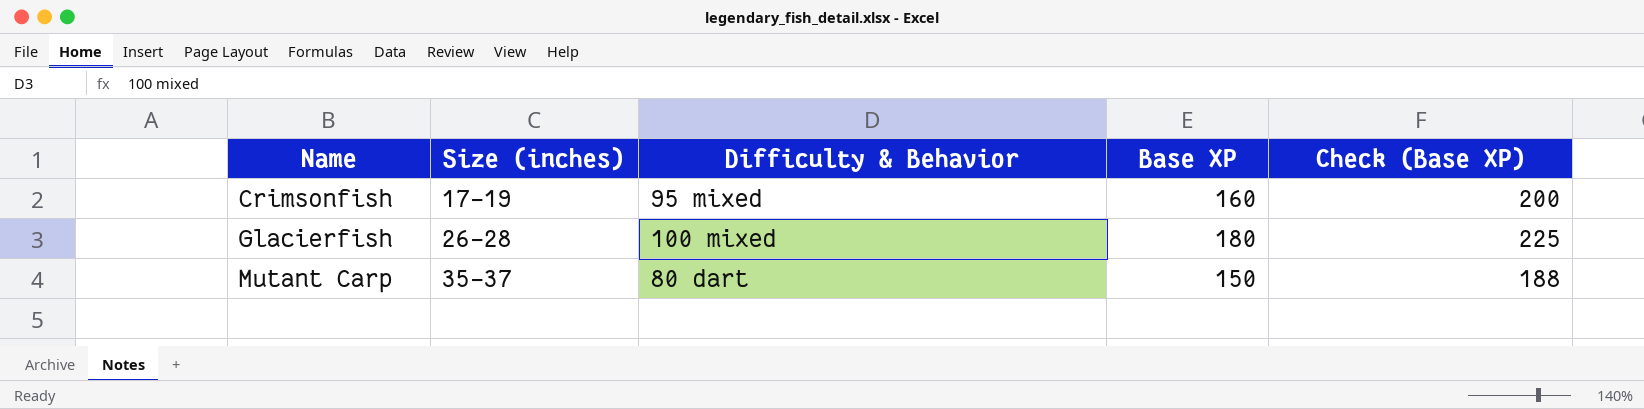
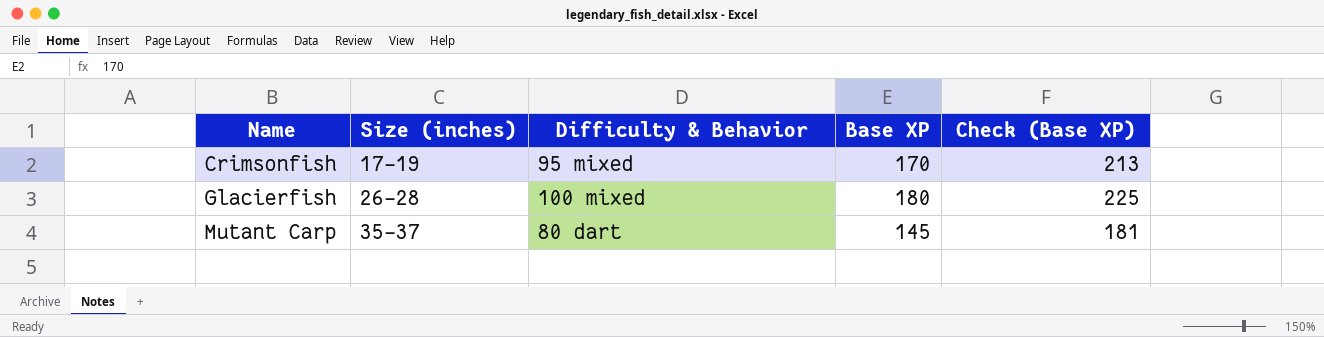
Crimsonfish | Base XP: 160 -> 170
Crimsonfish | Check (Base XP): 200 -> 213
Mutant Carp | Base XP: 150 -> 145
Mutant Carp | Check (Base XP): 188 -> 181

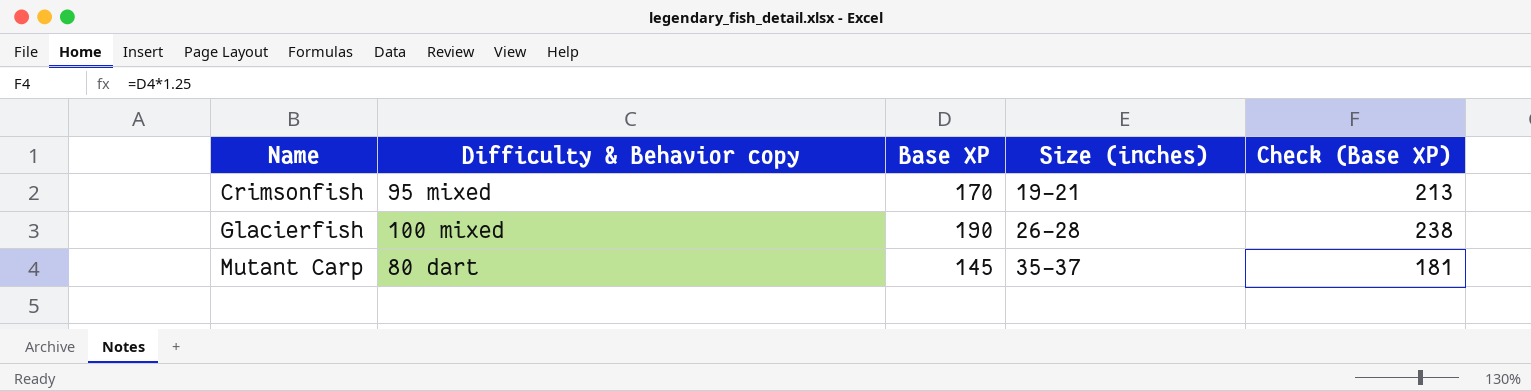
column name: Difficulty & Behavior -> Difficulty & Behavior copy
column Size (inches) | position: 2 -> 4
Crimsonfish | Size (inches): 17-19 -> 19-21
Glacierfish | Base XP: 180 -> 190
Glacierfish | Check (Base XP): 225 -> 238

